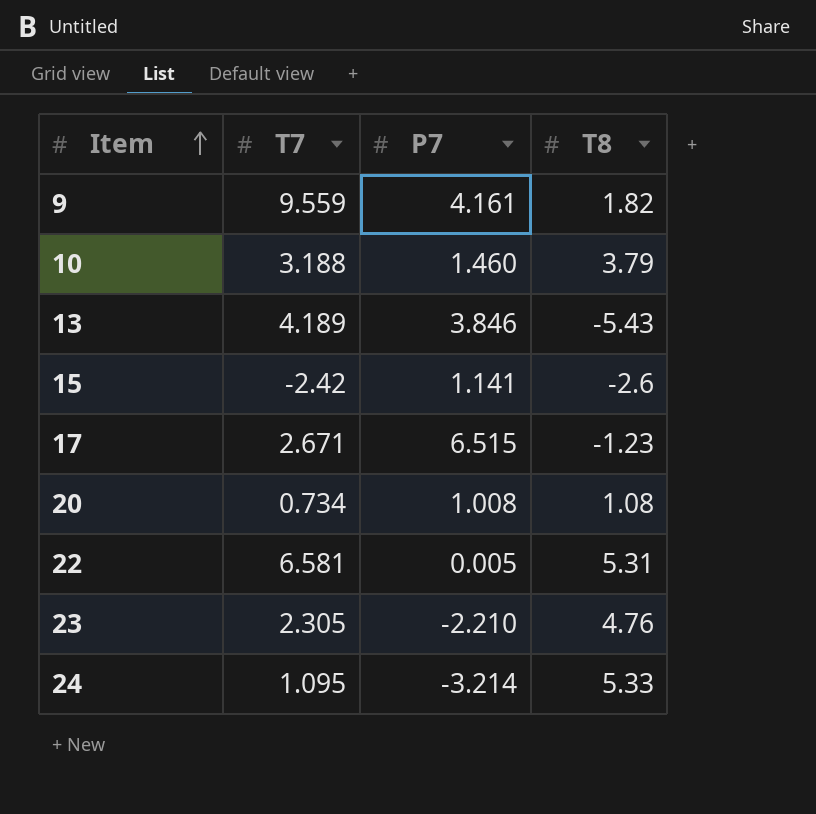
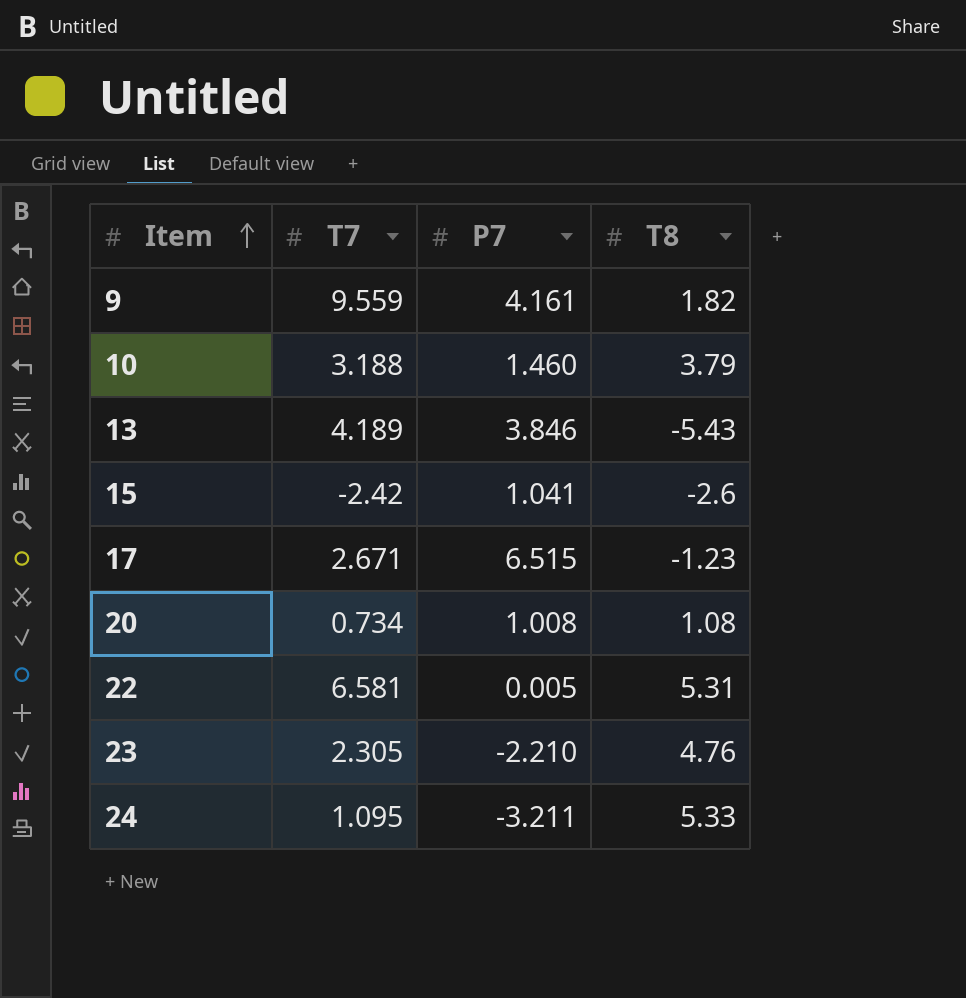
15 | P7: 1.141 -> 1.041
24 | P7: -3.214 -> -3.211

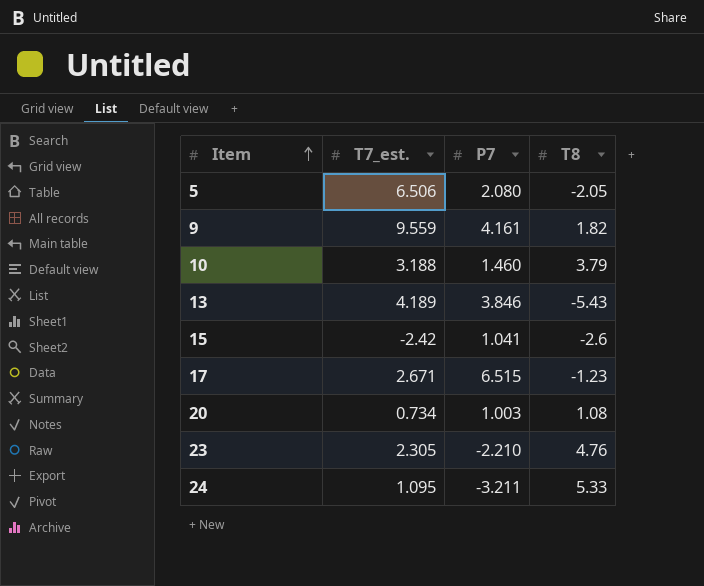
column name: T7 -> T7_est.
row 22: 6.581 | 0.005 | 5.31 -> none
row 5: none -> 6.506 | 2.080 | -2.05
20 | P7: 1.008 -> 1.003

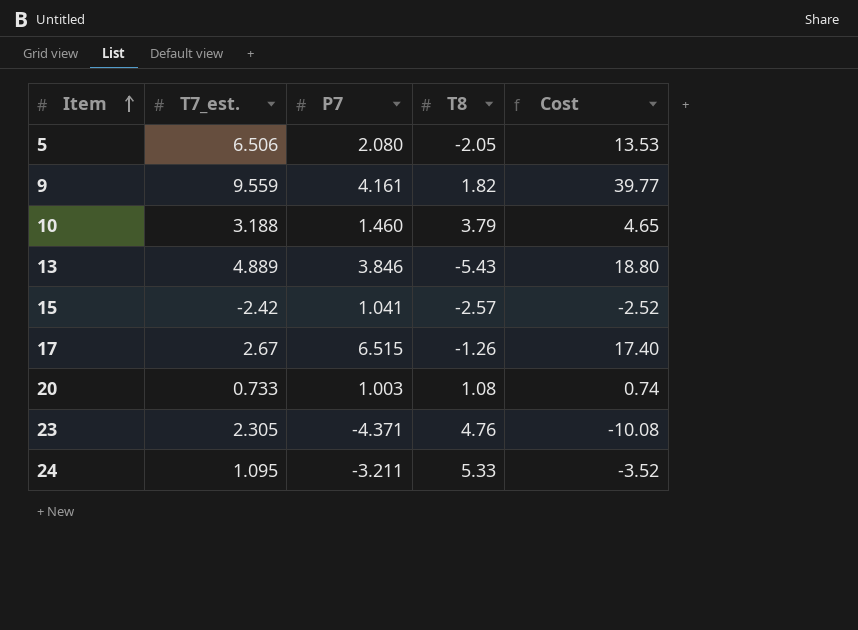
column Cost | formula: none -> [T7_est.] * [P7]
13 | T7_est.: 4.189 -> 4.889
15 | T8: -2.6 -> -2.57
17 | T7_est.: 2.671 -> 2.67
17 | T8: -1.23 -> -1.26
20 | T7_est.: 0.734 -> 0.733
23 | P7: -2.210 -> -4.371

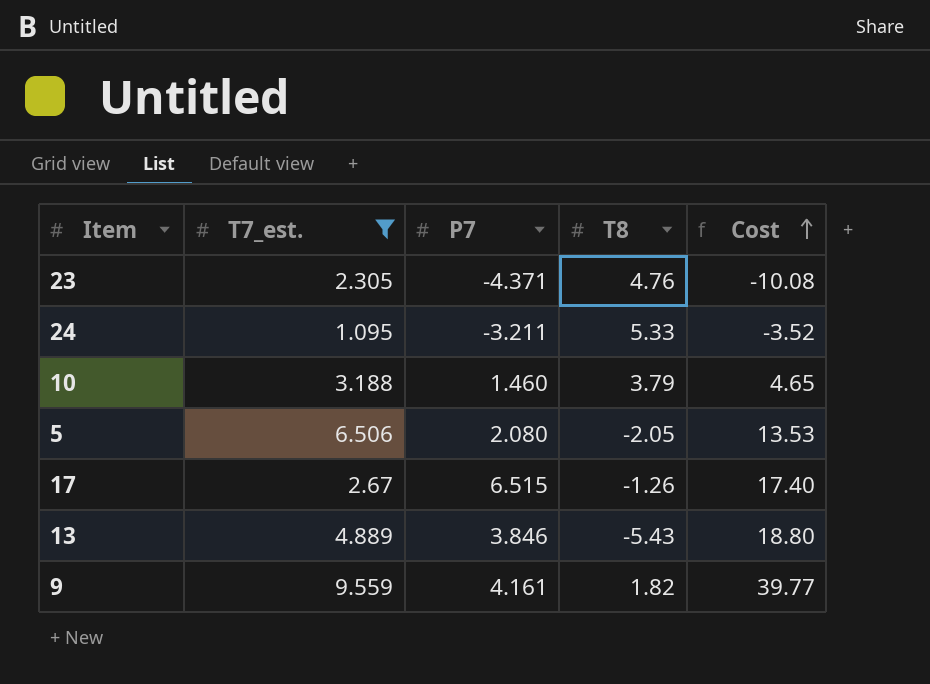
filter: none -> T7_est. >= 1.095
row order: Item ascending -> Cost ascending

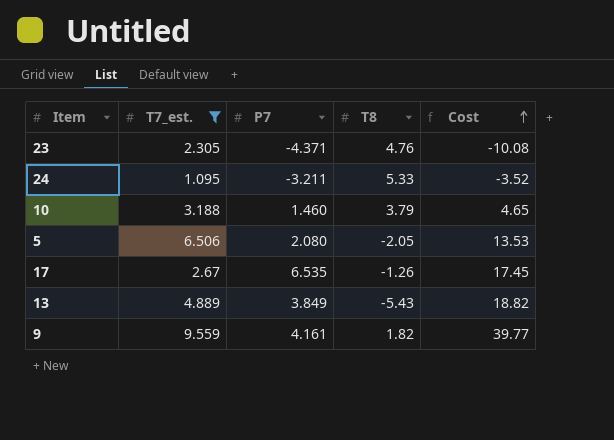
17 | P7: 6.515 -> 6.535
17 | Cost: 17.40 -> 17.45
13 | P7: 3.846 -> 3.849
13 | Cost: 18.80 -> 18.82

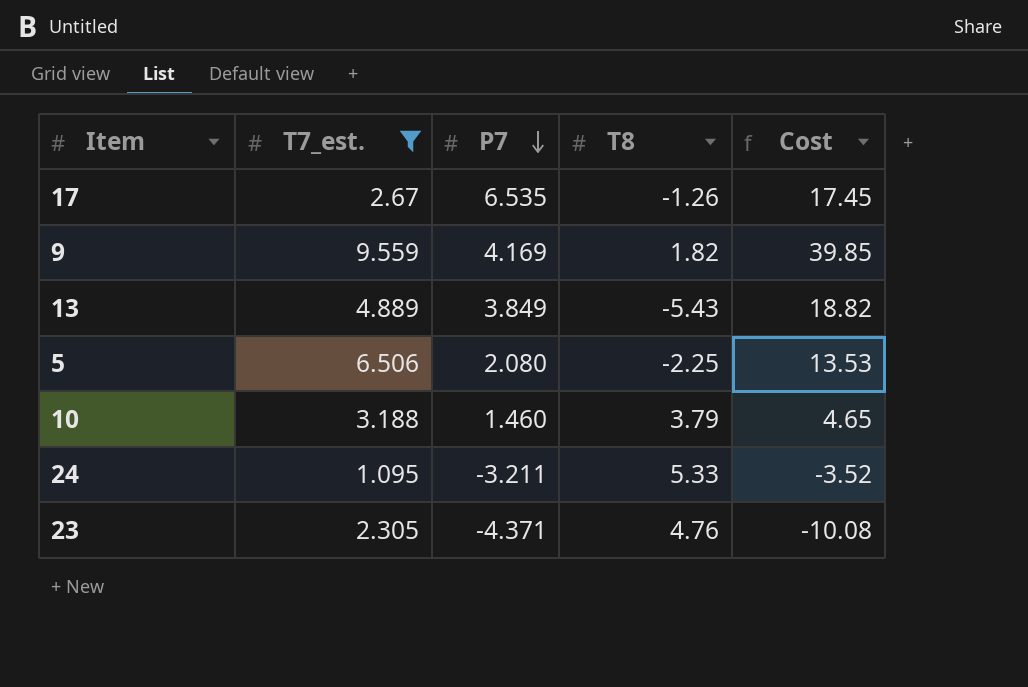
row order: Cost ascending -> P7 descending
9 | P7: 4.161 -> 4.169
9 | Cost: 39.77 -> 39.85
5 | T8: -2.05 -> -2.25

